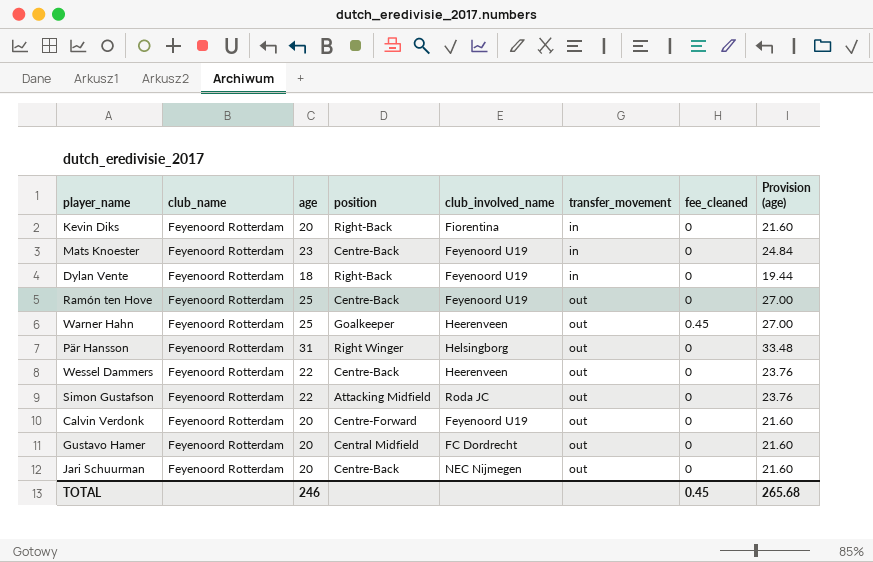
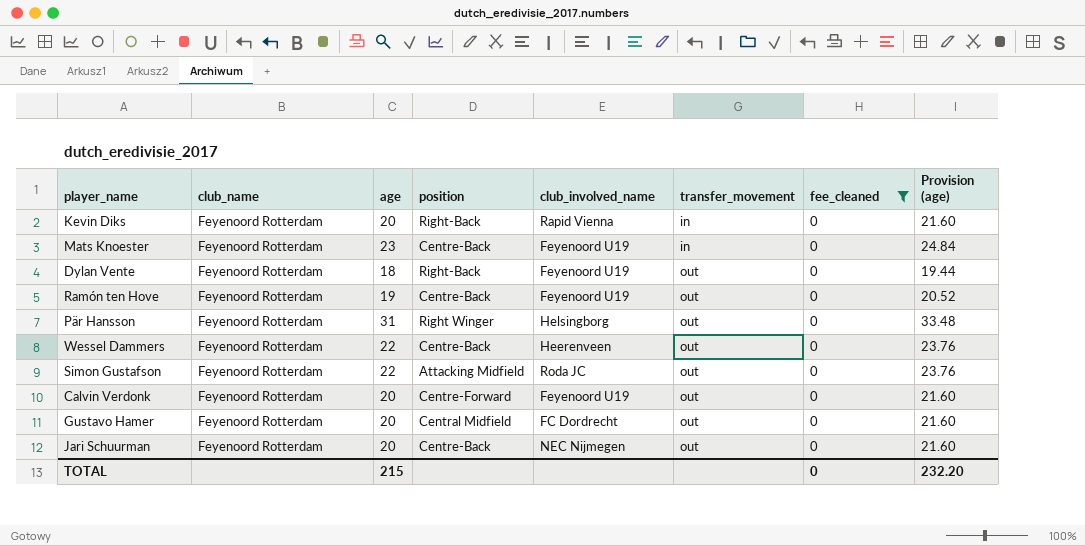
filter: none -> fee_cleaned = 0
Kevin Diks | club_involved_name: Fiorentina -> Rapid Vienna
Dylan Vente | transfer_movement: in -> out
Ramón ten Hove | age: 25 -> 19
Ramón ten Hove | Provision (age): 27.00 -> 20.52
TOTAL | age: 246 -> 215
TOTAL | fee_cleaned: 0.45 -> 0
TOTAL | Provision (age): 265.68 -> 232.20

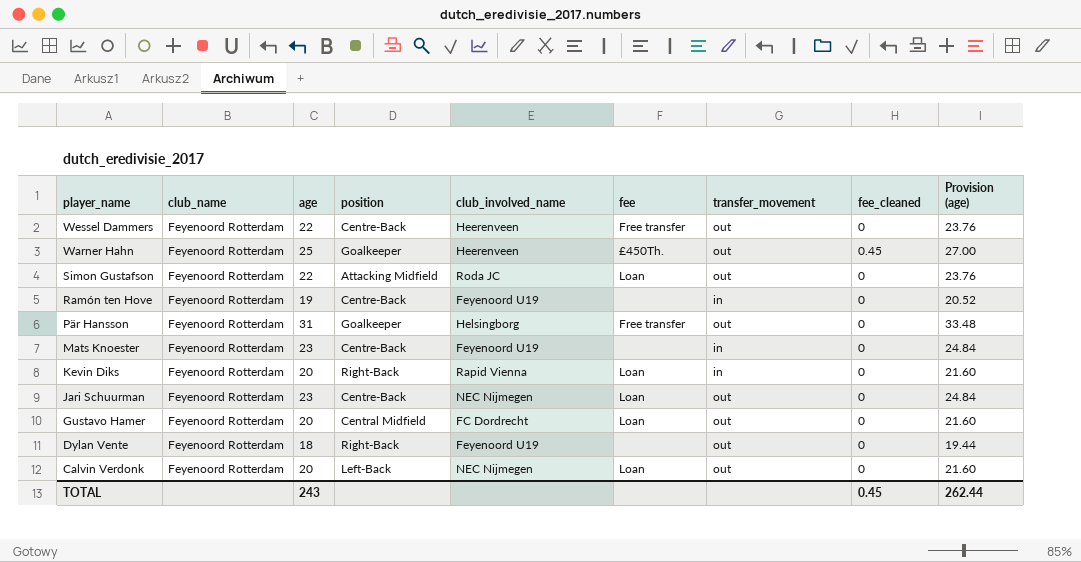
filter: fee_cleaned = 0 -> none
row order: transfer_movement ascending -> player_name descending
column fee | position: none -> 6
Ramón ten Hove | transfer_movement: out -> in
Pär Hansson | position: Right Winger -> Goalkeeper
Jari Schuurman | age: 20 -> 23
Jari Schuurman | Provision (age): 21.60 -> 24.84
Calvin Verdonk | position: Centre-Forward -> Left-Back
Calvin Verdonk | club_involved_name: Feyenoord U19 -> NEC Nijmegen
TOTAL | age: 215 -> 243
TOTAL | fee_cleaned: 0 -> 0.45
TOTAL | Provision (age): 232.20 -> 262.44

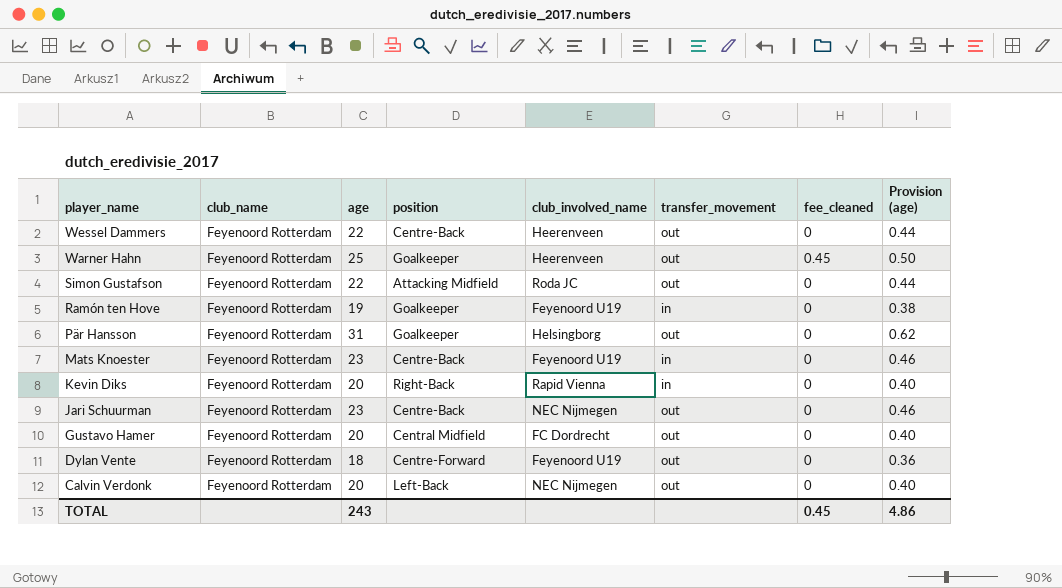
column fee | position: 6 -> none
column Provision (age) | formula: [age] * 1.08 -> [age] * 0.02
Ramón ten Hove | position: Centre-Back -> Goalkeeper
Dylan Vente | position: Right-Back -> Centre-Forward
TOTAL | Provision (age): 262.44 -> 4.86

